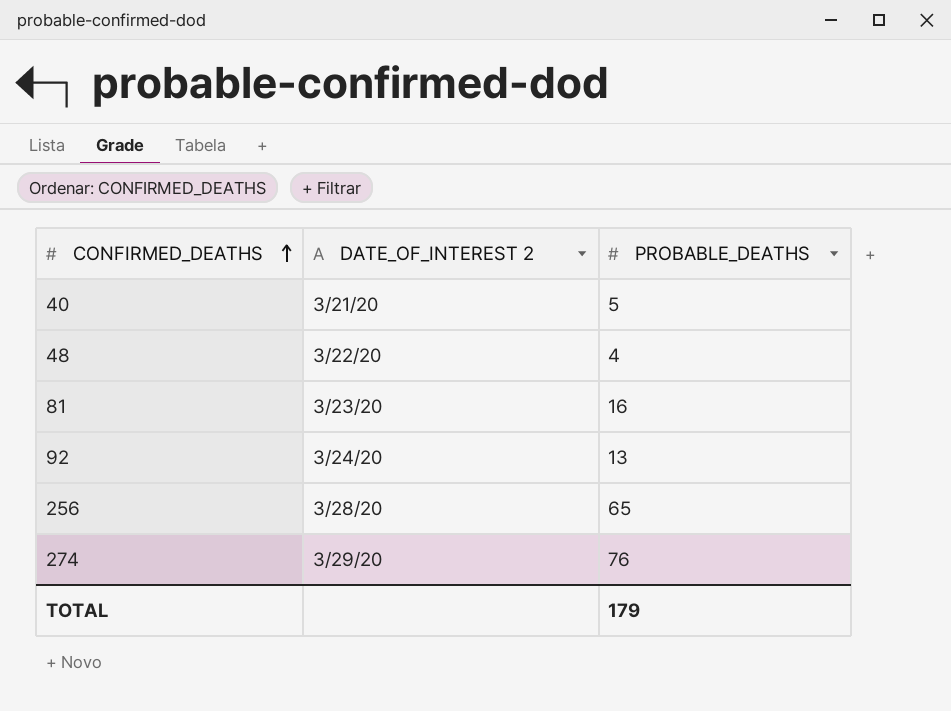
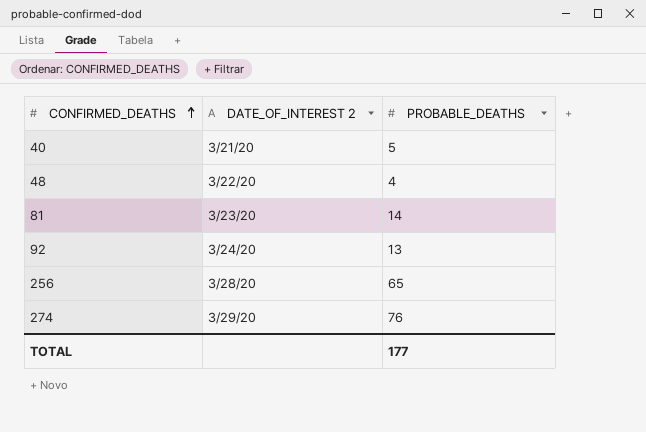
81 | PROBABLE_DEATHS: 16 -> 14
TOTAL | PROBABLE_DEATHS: 179 -> 177

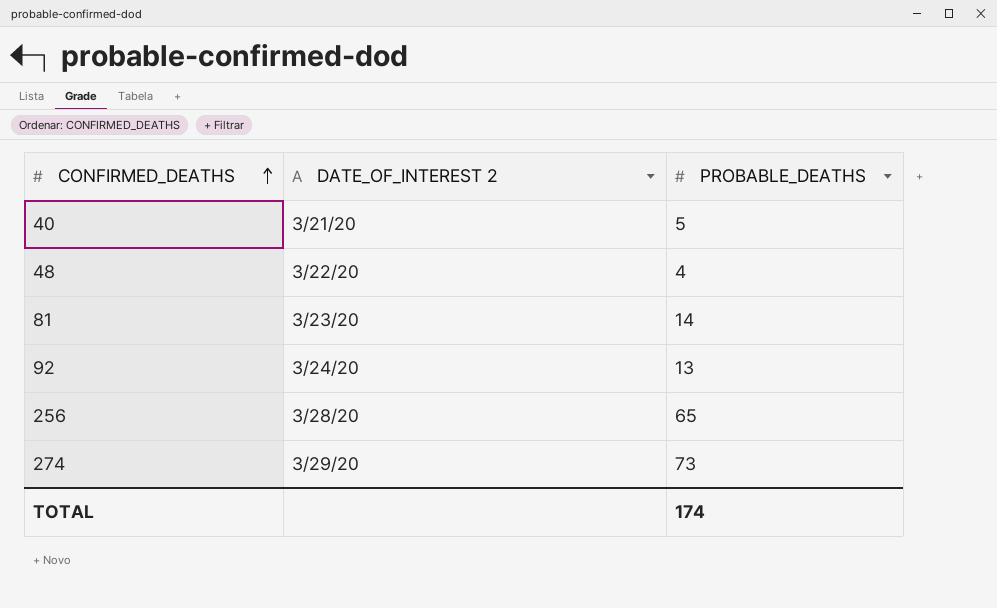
274 | PROBABLE_DEATHS: 76 -> 73
TOTAL | PROBABLE_DEATHS: 177 -> 174

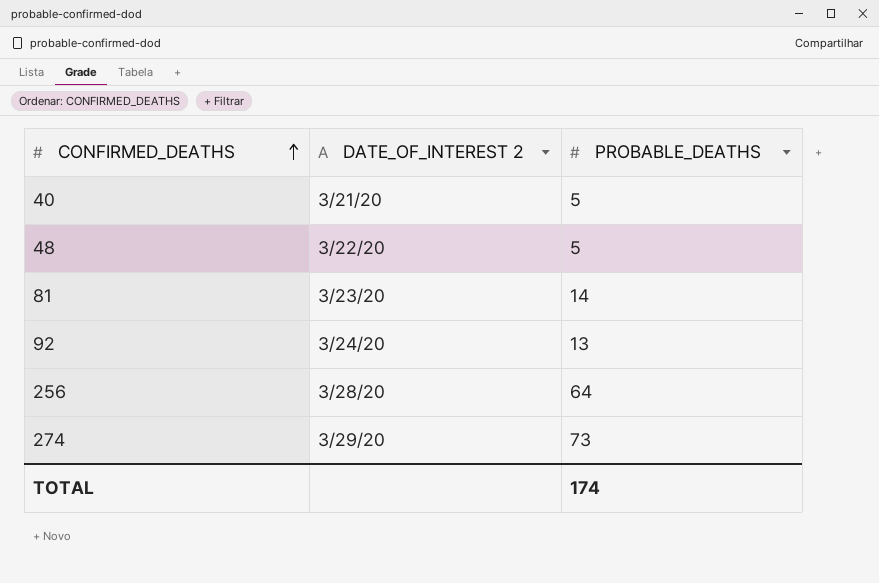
48 | PROBABLE_DEATHS: 4 -> 5
256 | PROBABLE_DEATHS: 65 -> 64

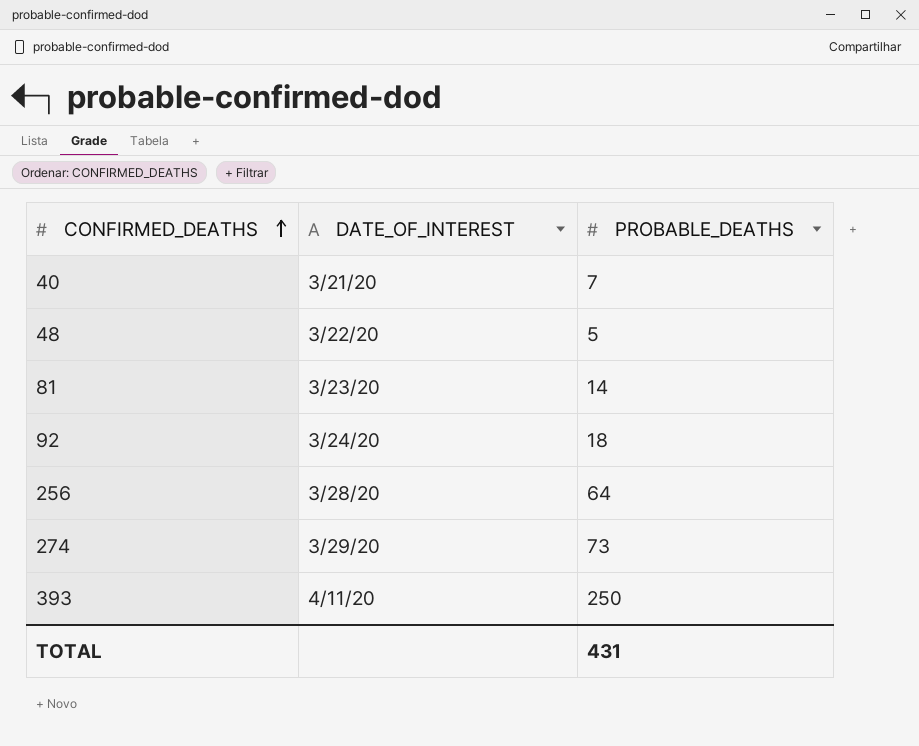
column name: DATE_OF_INTEREST 2 -> DATE_OF_INTEREST
40 | PROBABLE_DEATHS: 5 -> 7
92 | PROBABLE_DEATHS: 13 -> 18
row 393: none -> 4/11/20 | 250
TOTAL | PROBABLE_DEATHS: 174 -> 431

